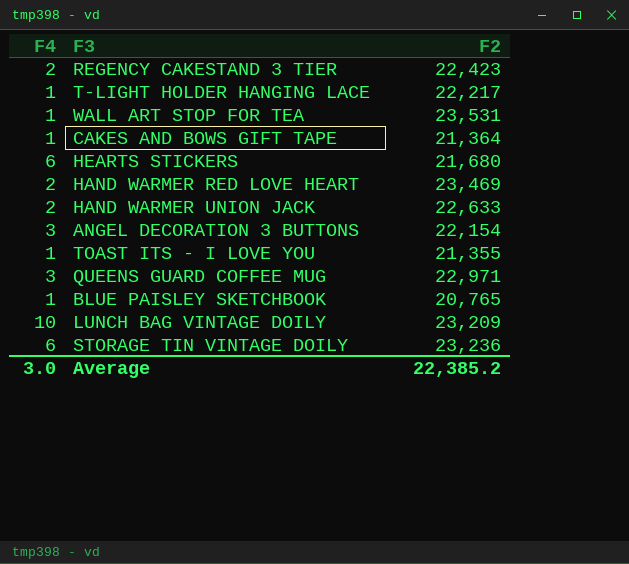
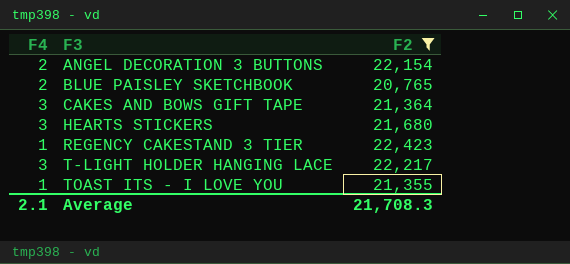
filter: none -> F2 <= 22,423
row order: none -> F3 ascending
ANGEL DECORATION 3 BUTTONS | F4: 3 -> 2
BLUE PAISLEY SKETCHBOOK | F4: 1 -> 2
CAKES AND BOWS GIFT TAPE | F4: 1 -> 3
HEARTS STICKERS | F4: 6 -> 3
REGENCY CAKESTAND 3 TIER | F4: 2 -> 1
T-LIGHT HOLDER HANGING LACE | F4: 1 -> 3
Average | F4: 3.0 -> 2.1
Average | F2: 22,385.2 -> 21,708.3

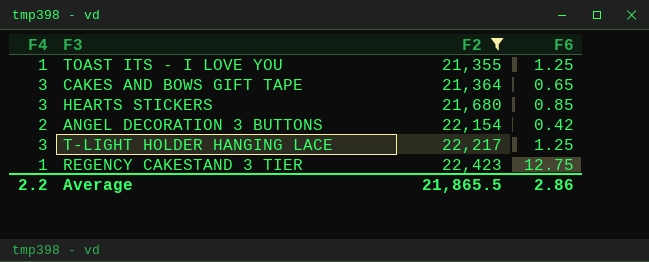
row order: F3 ascending -> F2 ascending
column F6 | position: none -> 4
row BLUE PAISLEY SKETCHBOOK: 2 | 20,765 -> none
Average | F4: 2.1 -> 2.2
Average | F2: 21,708.3 -> 21,865.5

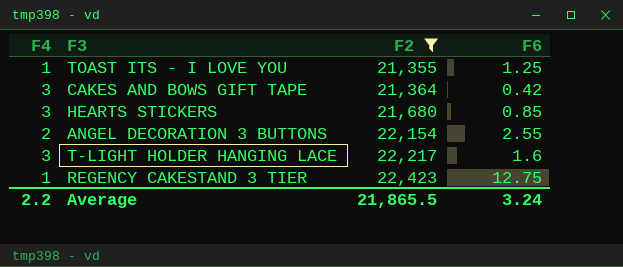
CAKES AND BOWS GIFT TAPE | F6: 0.65 -> 0.42
ANGEL DECORATION 3 BUTTONS | F6: 0.42 -> 2.55
T-LIGHT HOLDER HANGING LACE | F6: 1.25 -> 1.6
Average | F6: 2.86 -> 3.24

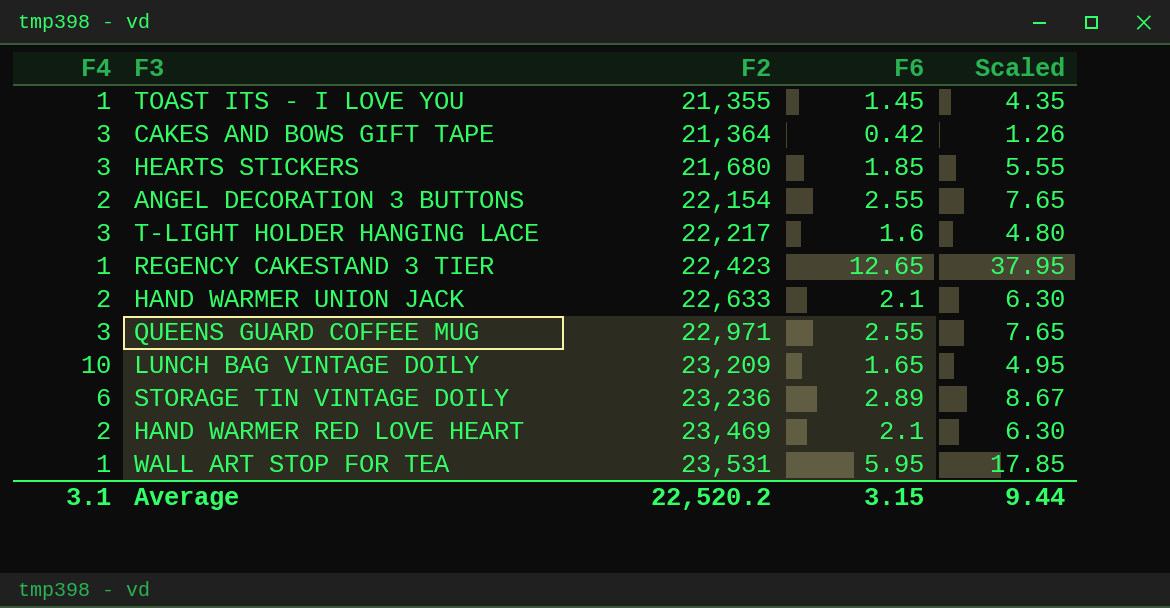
filter: F2 <= 22,423 -> none
column Scaled | formula: none -> [F6] * 3
TOAST ITS - I LOVE YOU | F6: 1.25 -> 1.45
HEARTS STICKERS | F6: 0.85 -> 1.85
REGENCY CAKESTAND 3 TIER | F6: 12.75 -> 12.65
Average | F4: 2.2 -> 3.1
Average | F2: 21,865.5 -> 22,520.2
Average | F6: 3.24 -> 3.15

